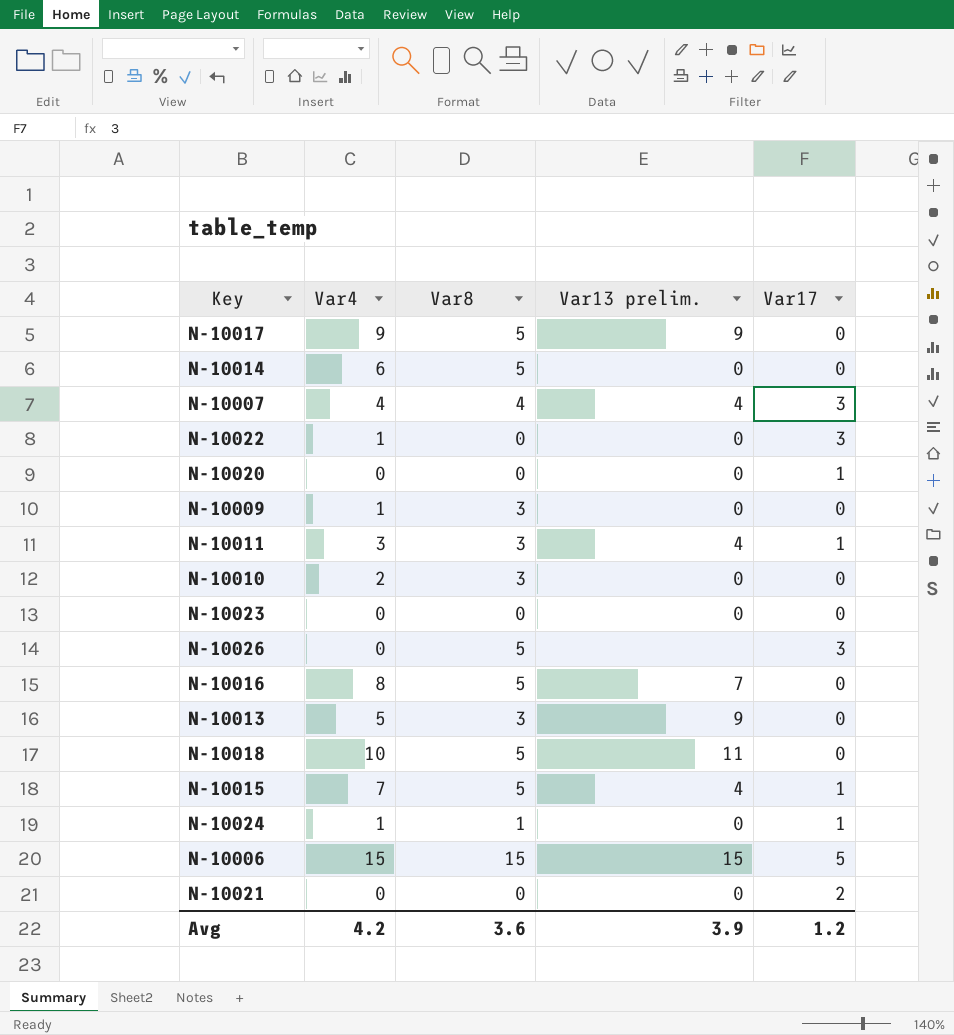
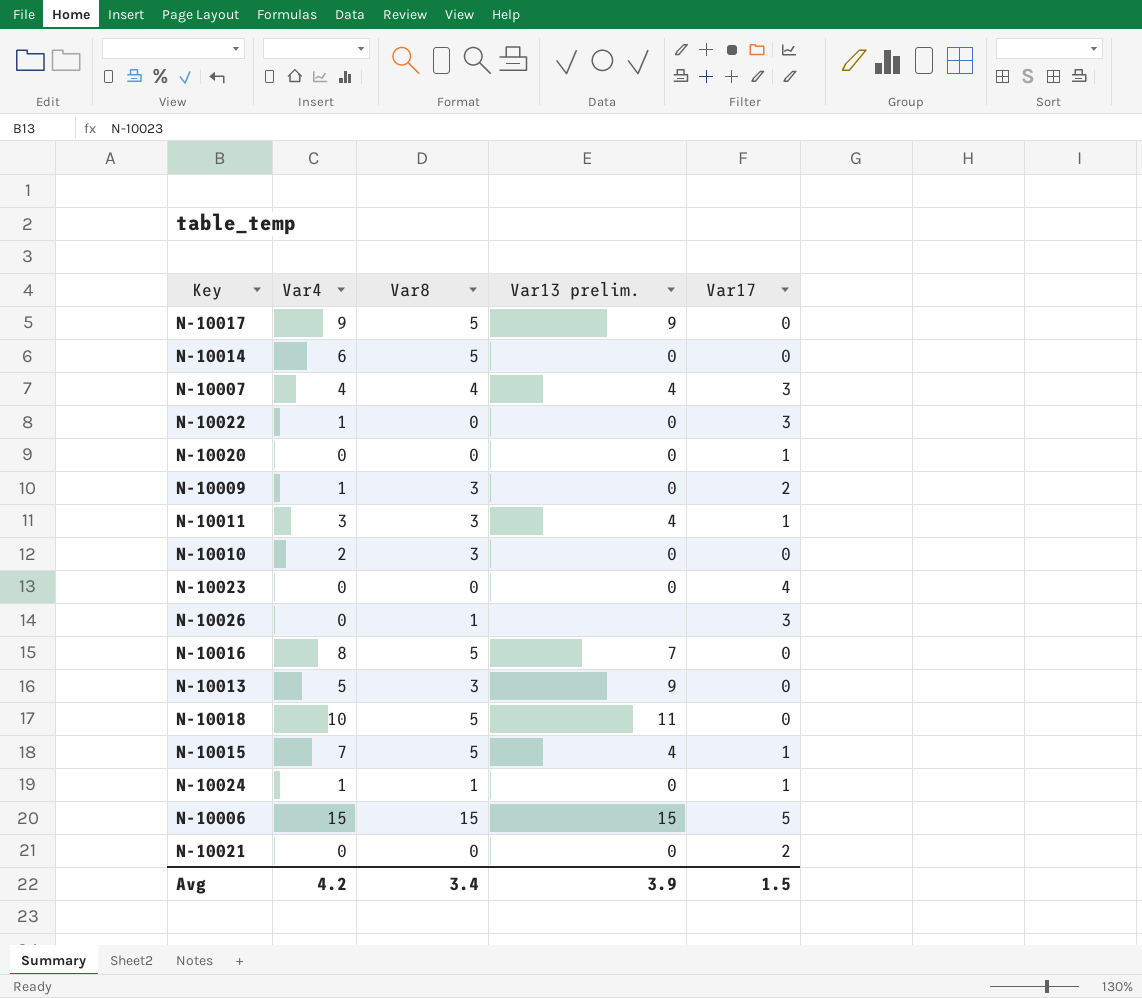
N-10009 | Var17: 0 -> 2
N-10023 | Var17: 0 -> 4
N-10026 | Var8: 5 -> 1
Avg | Var8: 3.6 -> 3.4
Avg | Var17: 1.2 -> 1.5

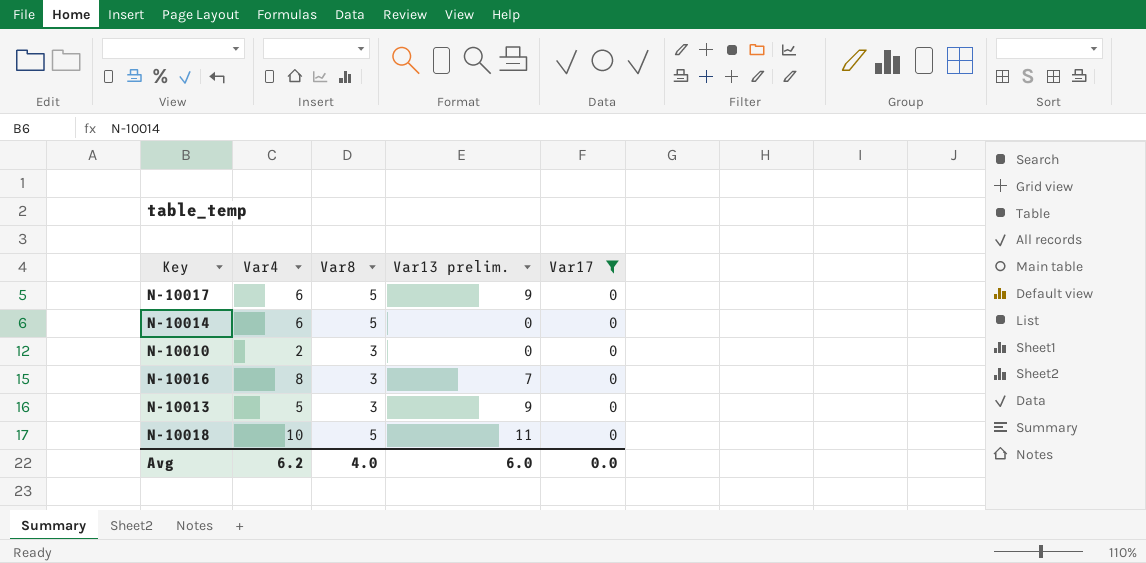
filter: none -> Var17 = 0
N-10017 | Var4: 9 -> 6
N-10016 | Var8: 5 -> 3
Avg | Var4: 4.2 -> 6.2
Avg | Var8: 3.4 -> 4.0
Avg | Var13 prelim.: 3.9 -> 6.0
Avg | Var17: 1.5 -> 0.0

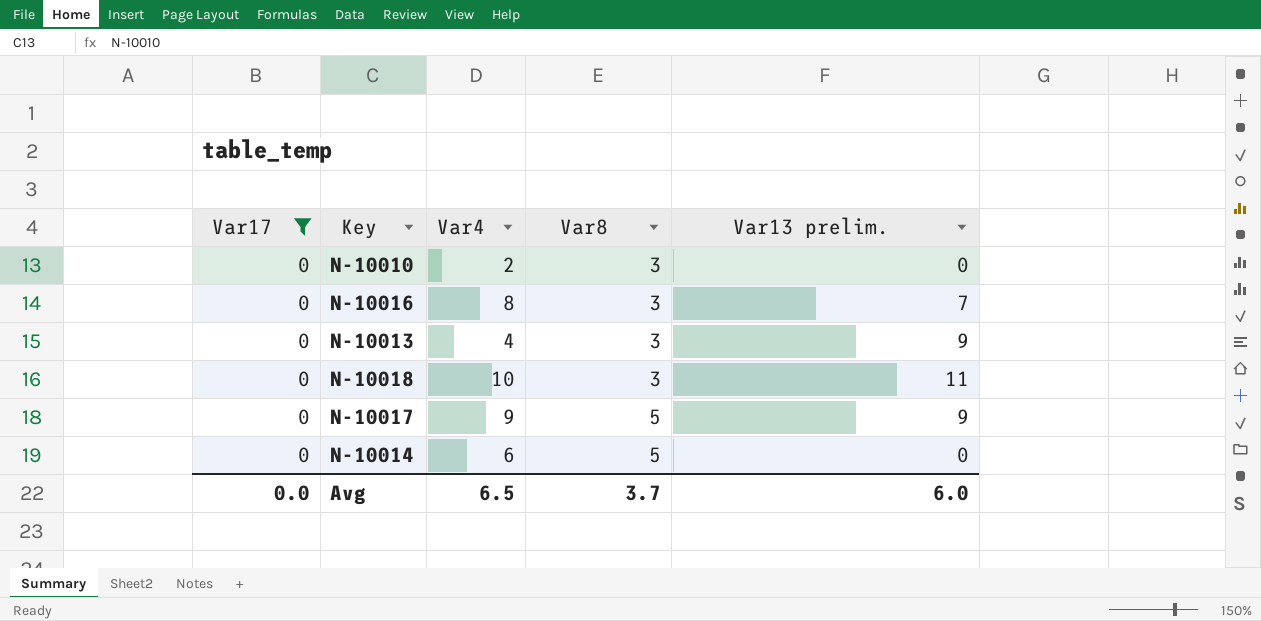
row order: none -> Var8 ascending
column Var17 | position: 5 -> 1
N-10013 | Var4: 5 -> 4
N-10018 | Var8: 5 -> 3
N-10017 | Var4: 6 -> 9
Avg | Var4: 6.2 -> 6.5
Avg | Var8: 4.0 -> 3.7

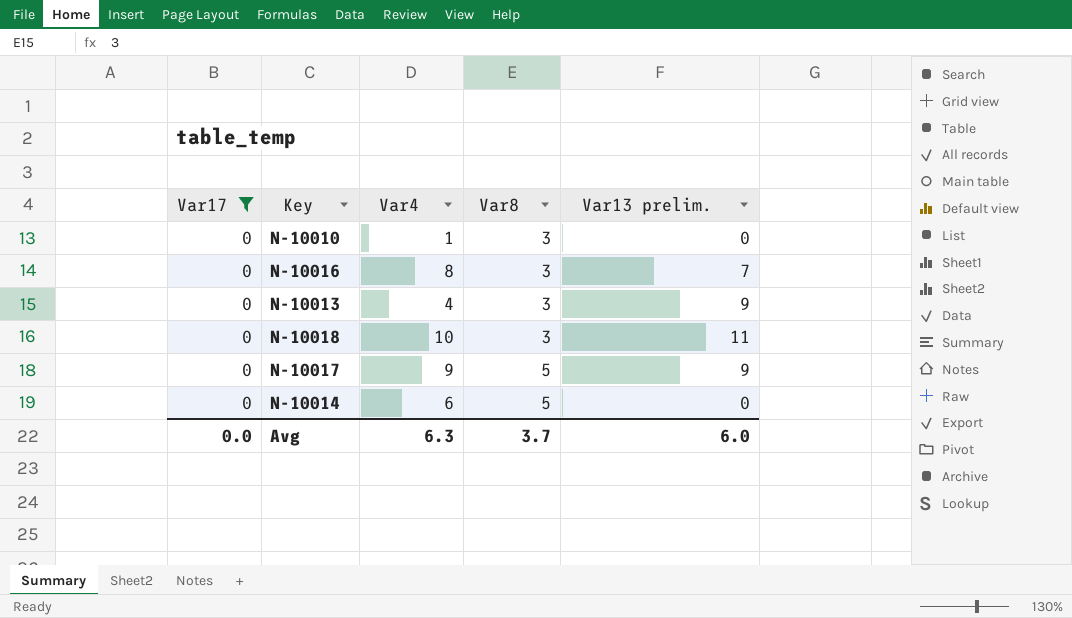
N-10010 | Var4: 2 -> 1
Avg | Var4: 6.5 -> 6.3

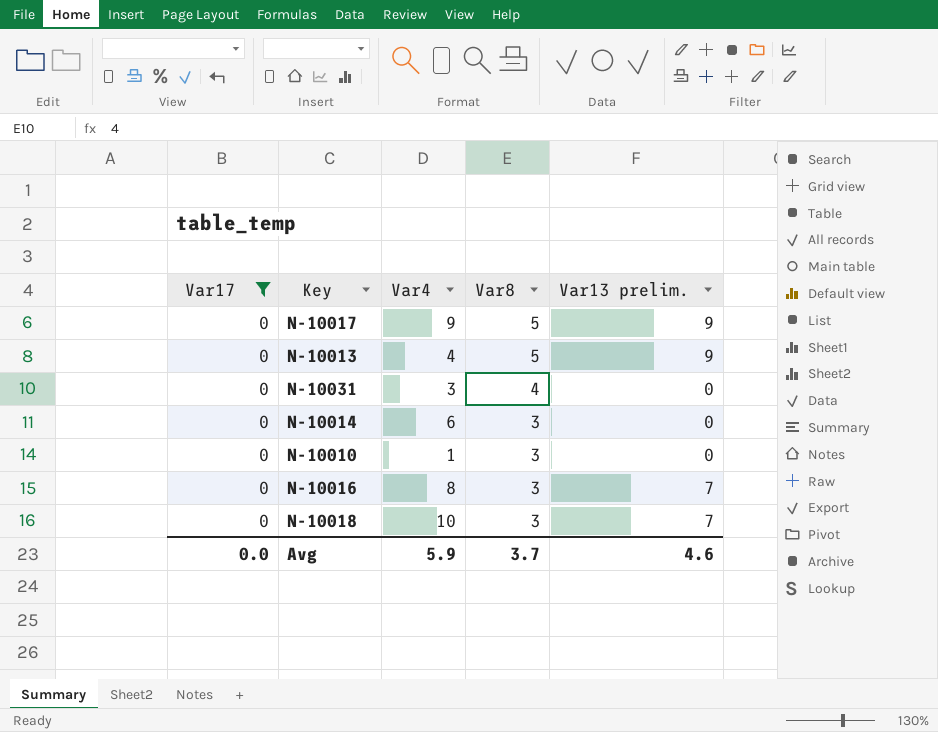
row order: Var8 ascending -> Var8 descending
N-10013 | Var8: 3 -> 5
row N-10031: none -> 0 | 3 | 4 | 0
N-10014 | Var8: 5 -> 3
N-10018 | Var13 prelim.: 11 -> 7
Avg | Var4: 6.3 -> 5.9
Avg | Var13 prelim.: 6.0 -> 4.6

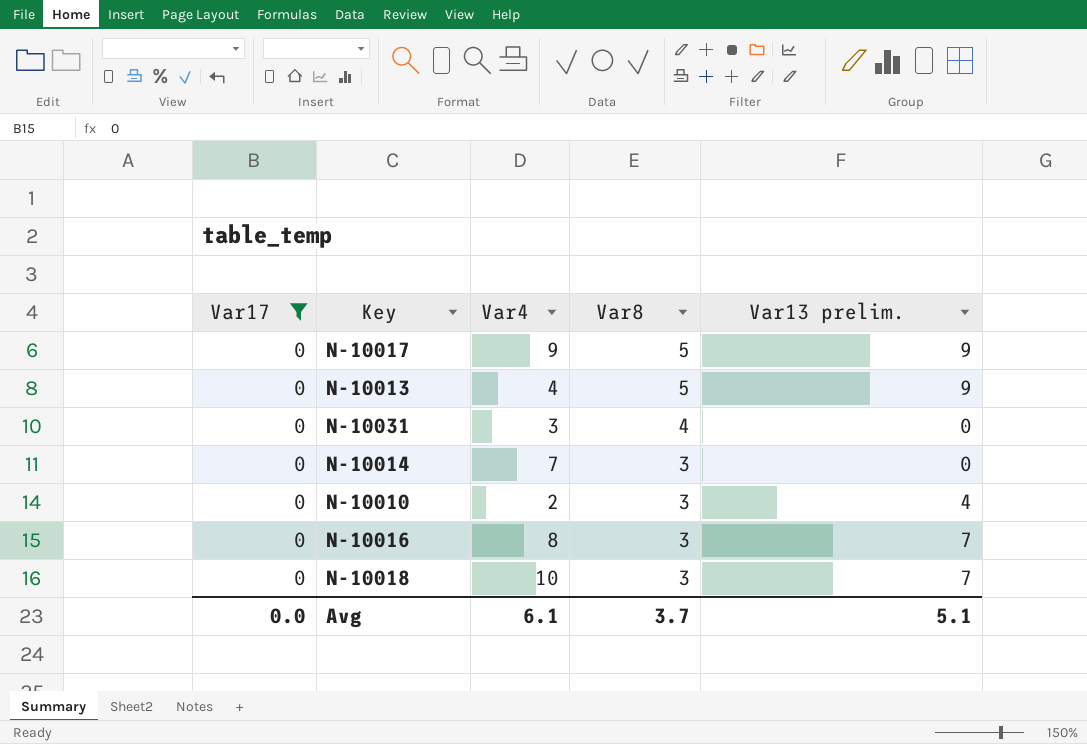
N-10014 | Var4: 6 -> 7
N-10010 | Var4: 1 -> 2
N-10010 | Var13 prelim.: 0 -> 4
Avg | Var4: 5.9 -> 6.1
Avg | Var13 prelim.: 4.6 -> 5.1

